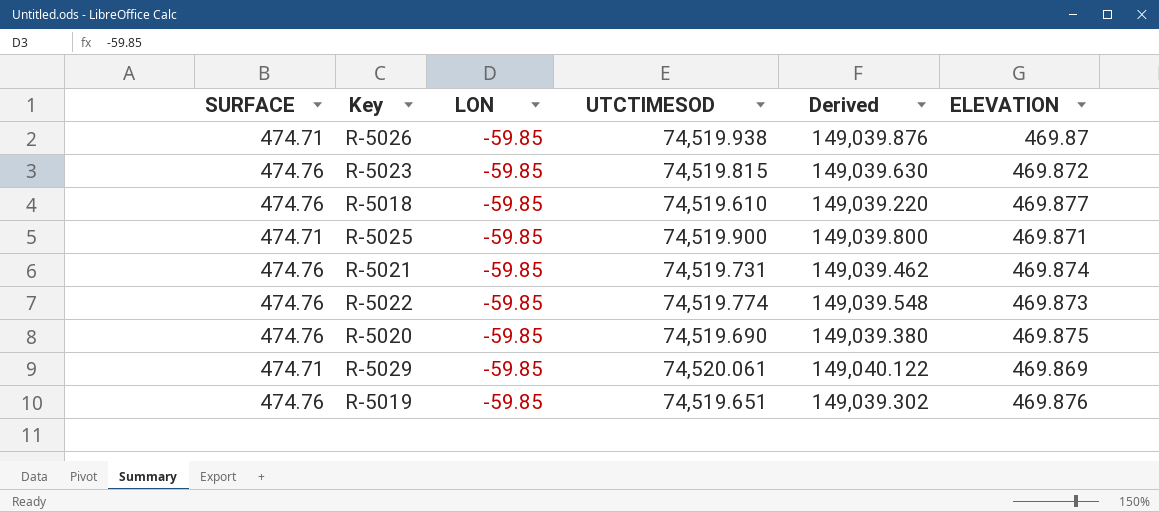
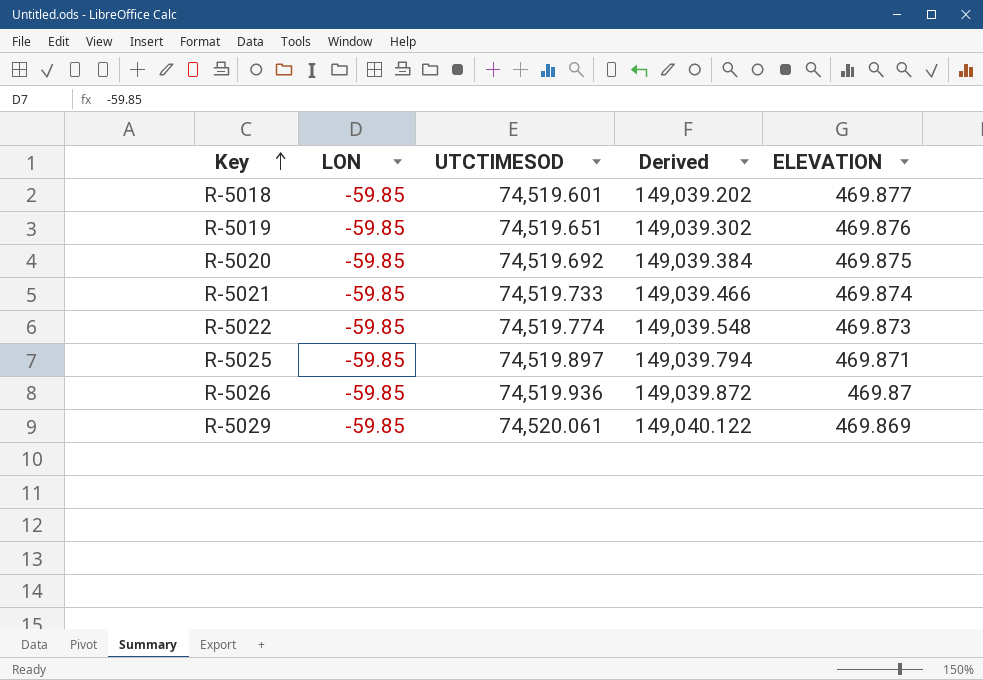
row order: none -> Key ascending
column SURFACE | position: 1 -> none
row R-5023: 474.76 | -59.85 | 74,519.815 | 149,039.630 | 469.872 -> none
R-5018 | UTCTIMESOD: 74,519.610 -> 74,519.601
R-5018 | Derived: 149,039.220 -> 149,039.202
R-5020 | UTCTIMESOD: 74,519.690 -> 74,519.692
R-5020 | Derived: 149,039.380 -> 149,039.384
R-5021 | UTCTIMESOD: 74,519.731 -> 74,519.733
R-5021 | Derived: 149,039.462 -> 149,039.466
R-5025 | UTCTIMESOD: 74,519.900 -> 74,519.897
R-5025 | Derived: 149,039.800 -> 149,039.794
R-5026 | UTCTIMESOD: 74,519.938 -> 74,519.936
R-5026 | Derived: 149,039.876 -> 149,039.872

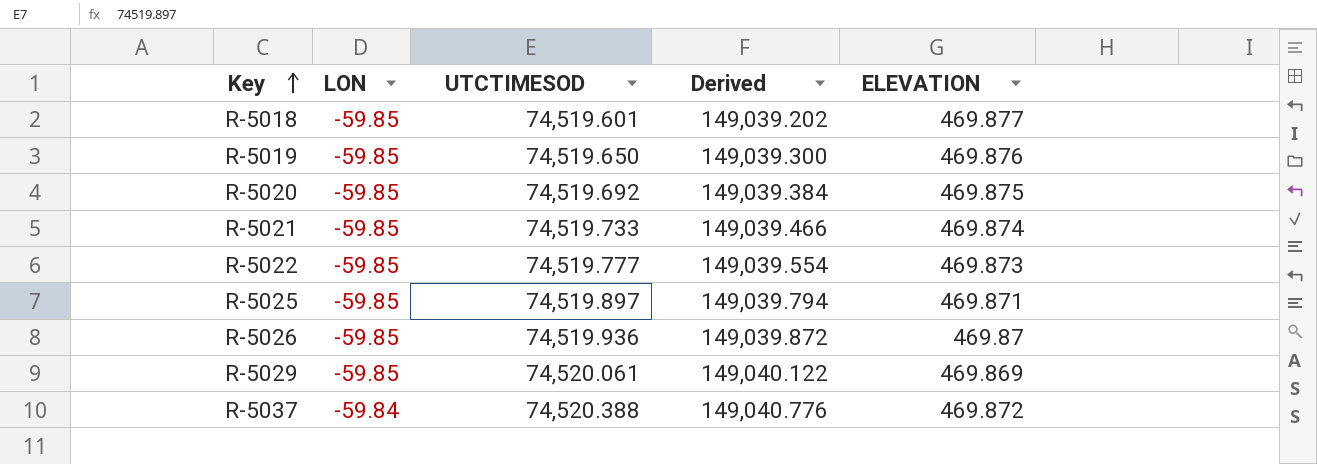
R-5019 | UTCTIMESOD: 74,519.651 -> 74,519.650
R-5019 | Derived: 149,039.302 -> 149,039.300
R-5022 | UTCTIMESOD: 74,519.774 -> 74,519.777
R-5022 | Derived: 149,039.548 -> 149,039.554
row R-5037: none -> -59.84 | 74,520.388 | 149,040.776 | 469.872

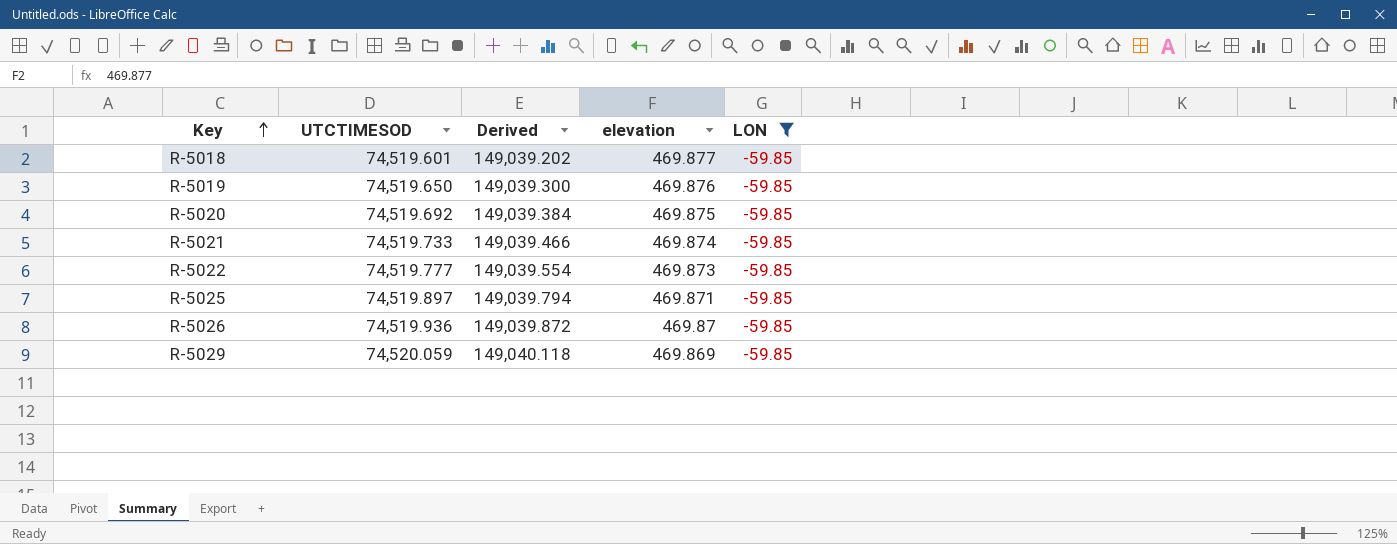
filter: none -> LON = -59.85
column name: ELEVATION -> elevation
column LON | position: 2 -> 5
R-5029 | UTCTIMESOD: 74,520.061 -> 74,520.059
R-5029 | Derived: 149,040.122 -> 149,040.118

